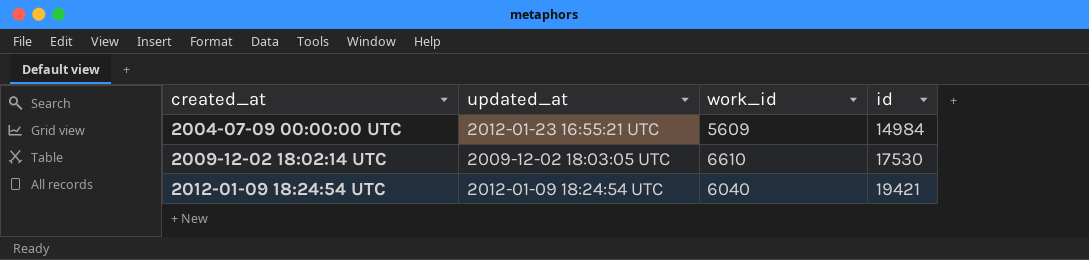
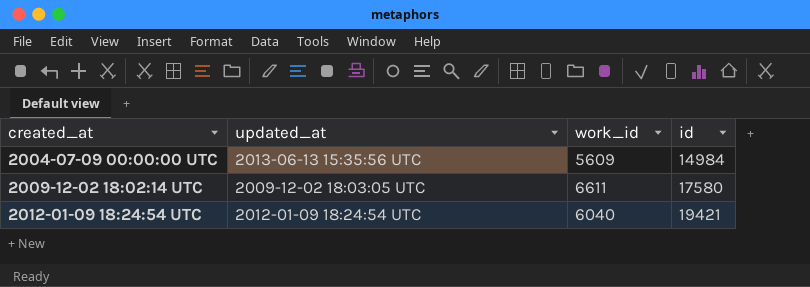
2004-07-09 00:00:00 UTC | updated_at: 2012-01-23 16:55:21 UTC -> 2013-06-13 15:35:56 UTC
2009-12-02 18:02:14 UTC | work_id: 6610 -> 6611
2009-12-02 18:02:14 UTC | id: 17530 -> 17580

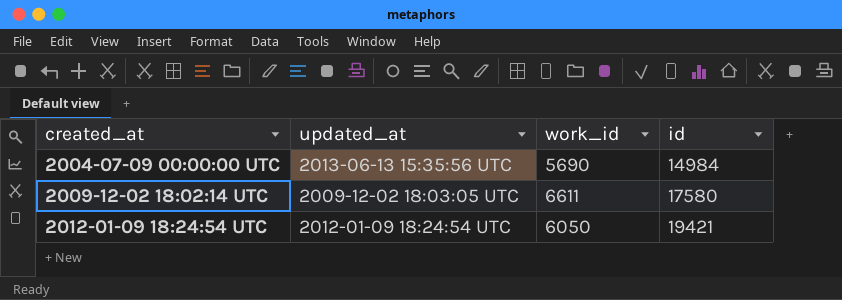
2004-07-09 00:00:00 UTC | work_id: 5609 -> 5690
2012-01-09 18:24:54 UTC | work_id: 6040 -> 6050

